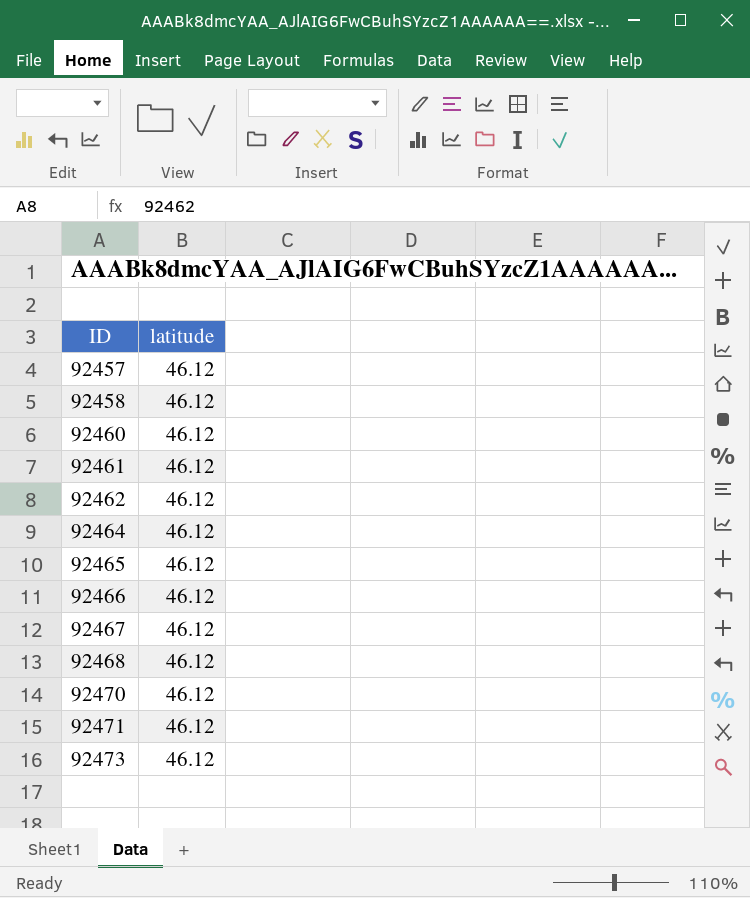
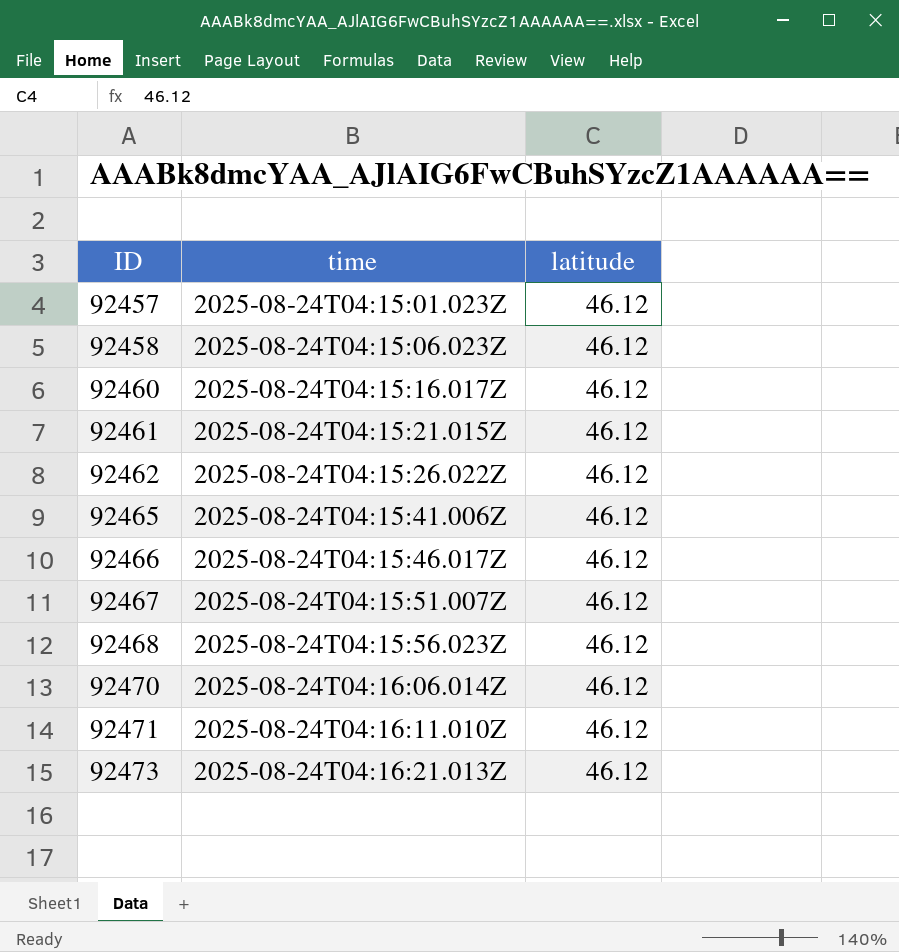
column time | position: none -> 2
row 92464: 46.12 -> none

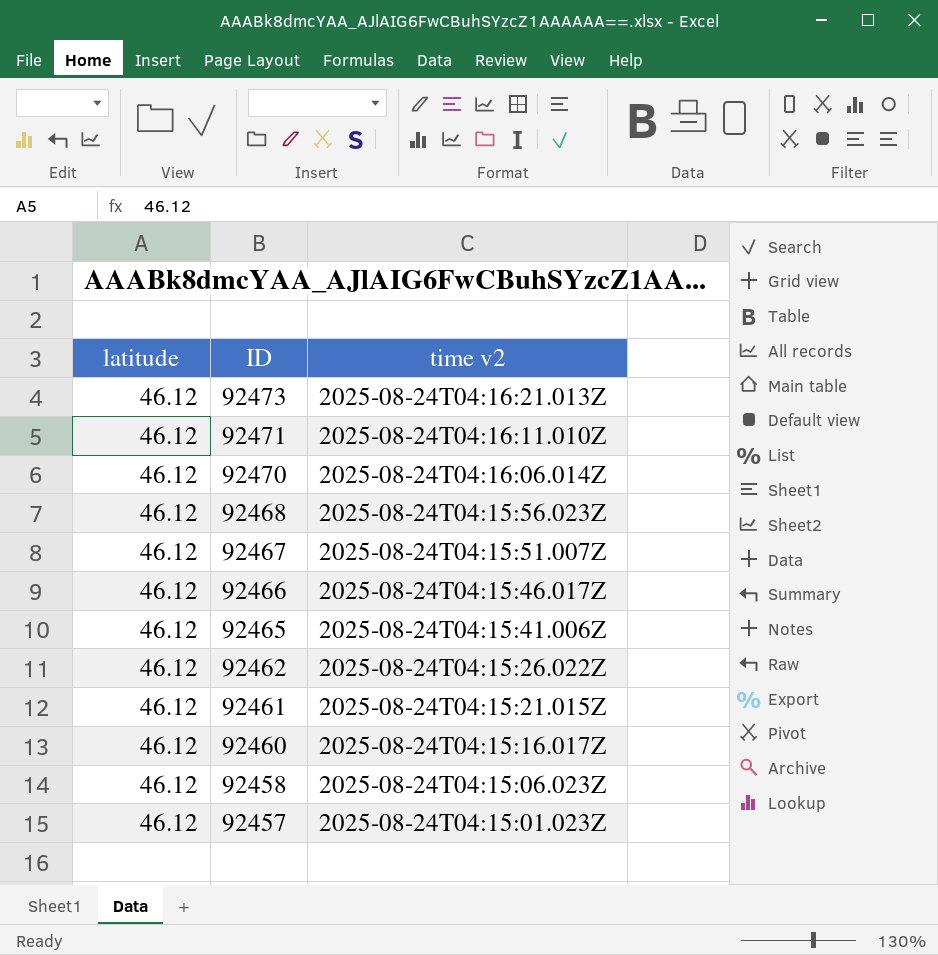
row order: ID ascending -> ID descending
column latitude | position: 3 -> 1
column name: time -> time v2

